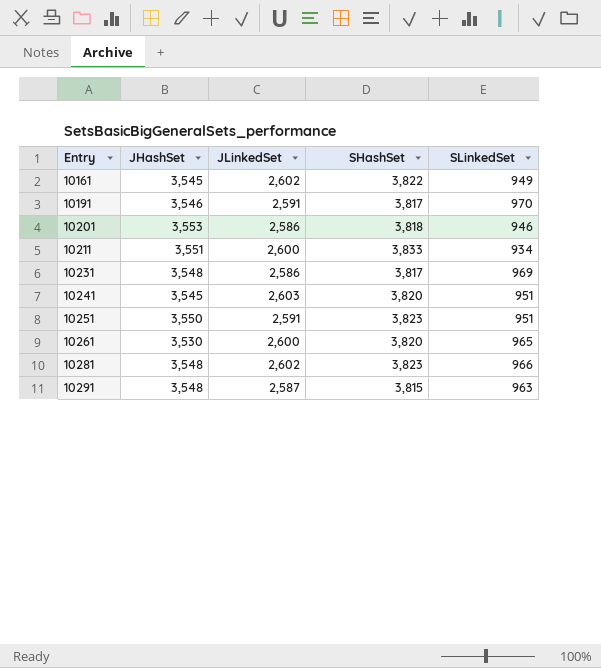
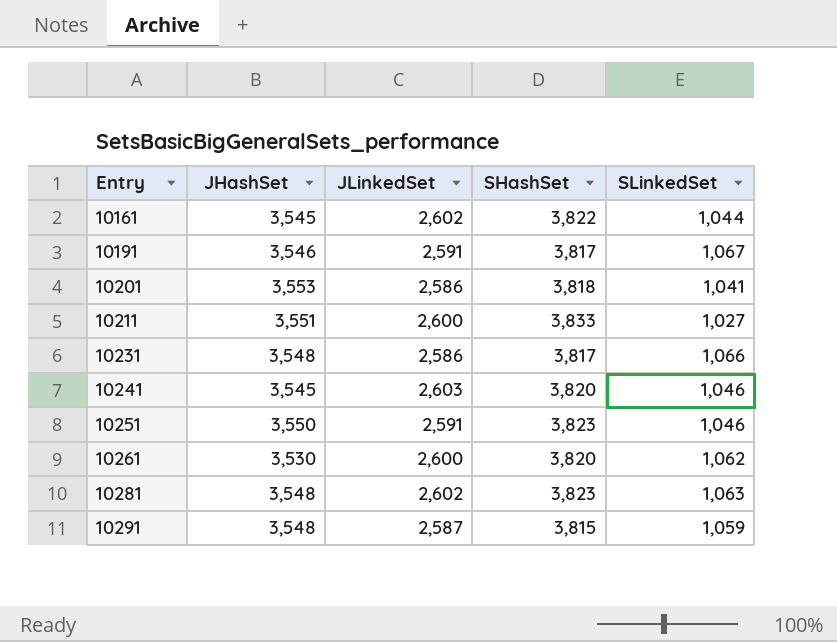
10161 | SLinkedSet: 949 -> 1,044
10191 | SLinkedSet: 970 -> 1,067
10201 | SLinkedSet: 946 -> 1,041
10211 | SLinkedSet: 934 -> 1,027
10231 | SLinkedSet: 969 -> 1,066
10241 | SLinkedSet: 951 -> 1,046
10251 | SLinkedSet: 951 -> 1,046
10261 | SLinkedSet: 965 -> 1,062
10281 | SLinkedSet: 966 -> 1,063
10291 | SLinkedSet: 963 -> 1,059

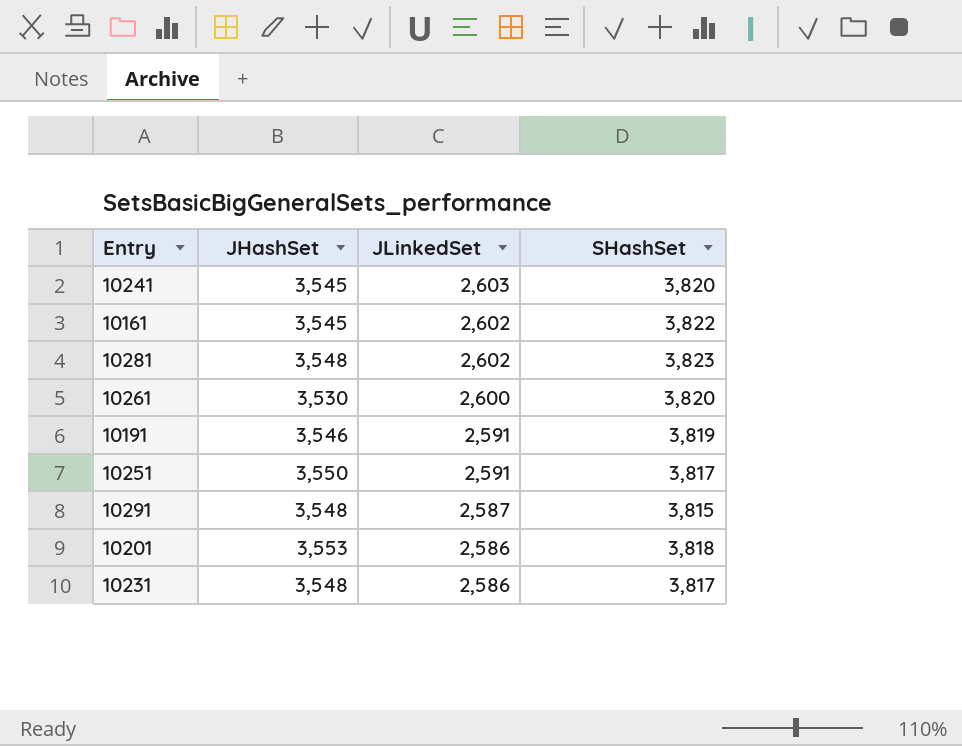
row order: Entry ascending -> JLinkedSet descending
column SLinkedSet | position: 5 -> none
row 10211: 3,551 | 2,600 | 3,833 | 1,027 -> none
10191 | SHashSet: 3,817 -> 3,819
10251 | SHashSet: 3,823 -> 3,817

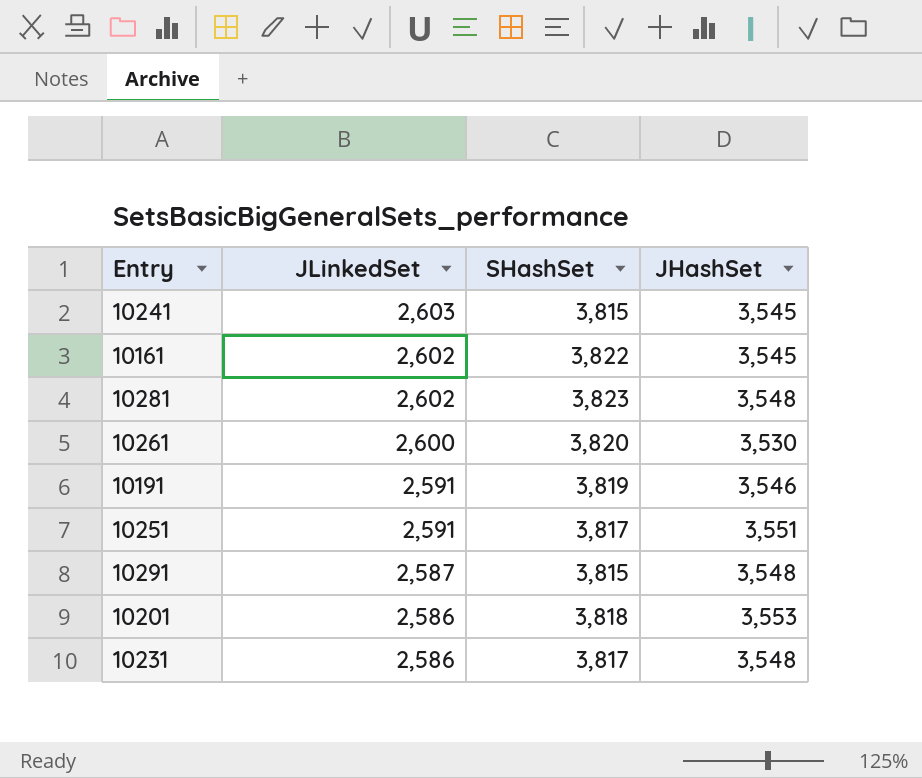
column JHashSet | position: 2 -> 4
10241 | SHashSet: 3,820 -> 3,815
10251 | JHashSet: 3,550 -> 3,551

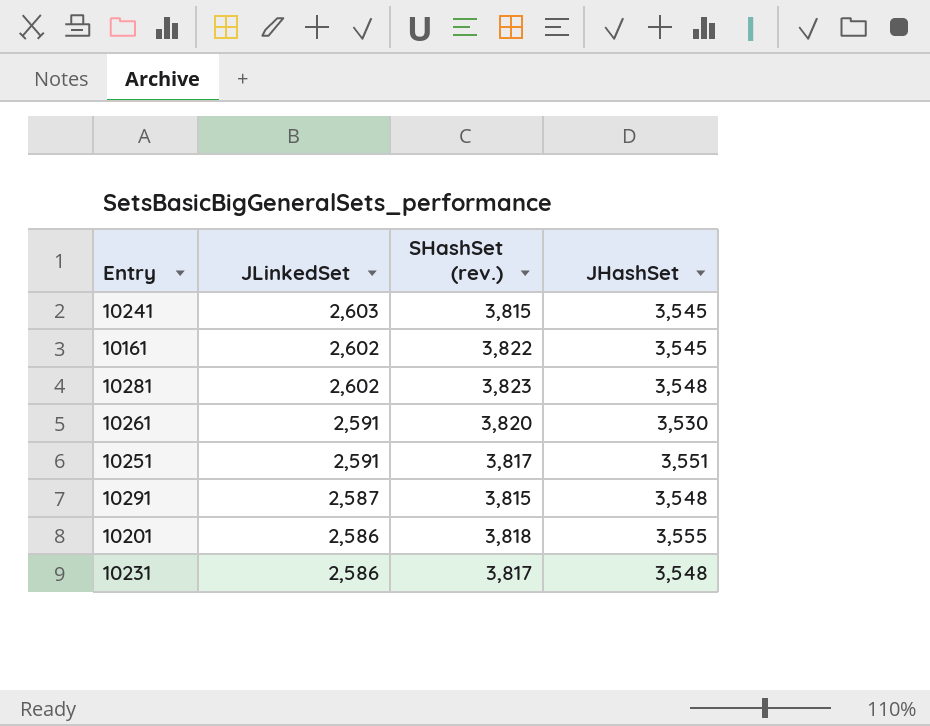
column name: SHashSet -> SHashSet (rev.)
row 10191: 2,591 | 3,819 | 3,546 -> none
10261 | JLinkedSet: 2,600 -> 2,591
10201 | JHashSet: 3,553 -> 3,555

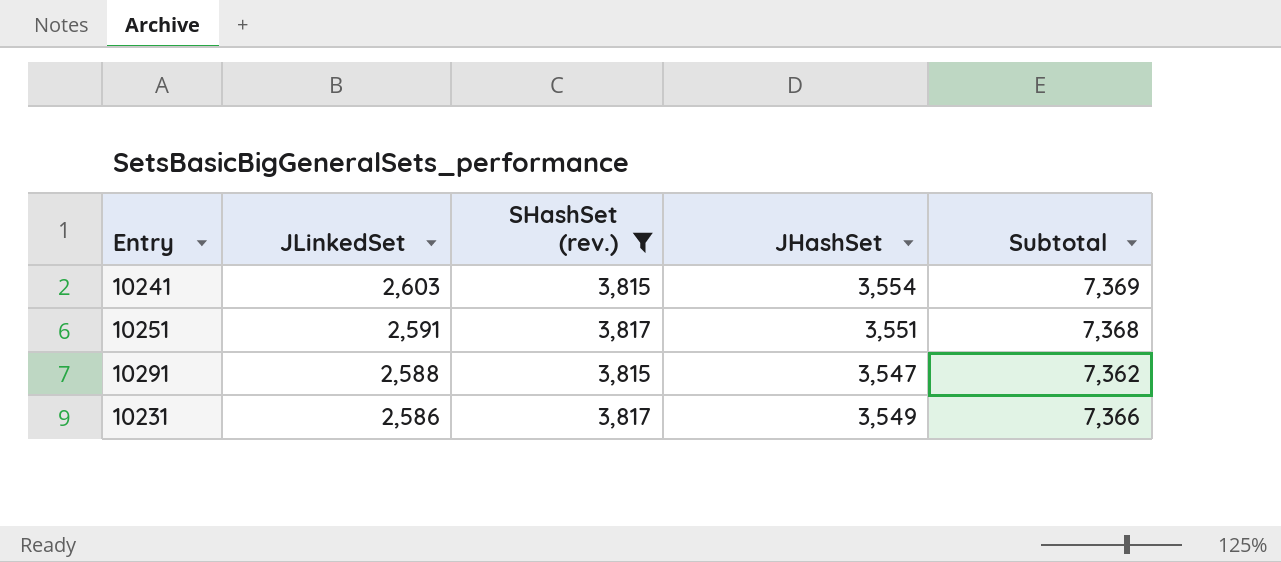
filter: none -> SHashSet (rev.) <= 3,817
column Subtotal | formula: none -> [SHashSet (rev.)] + [JHashSet]
10241 | JHashSet: 3,545 -> 3,554
10291 | JLinkedSet: 2,587 -> 2,588
10291 | JHashSet: 3,548 -> 3,547
10231 | JHashSet: 3,548 -> 3,549

